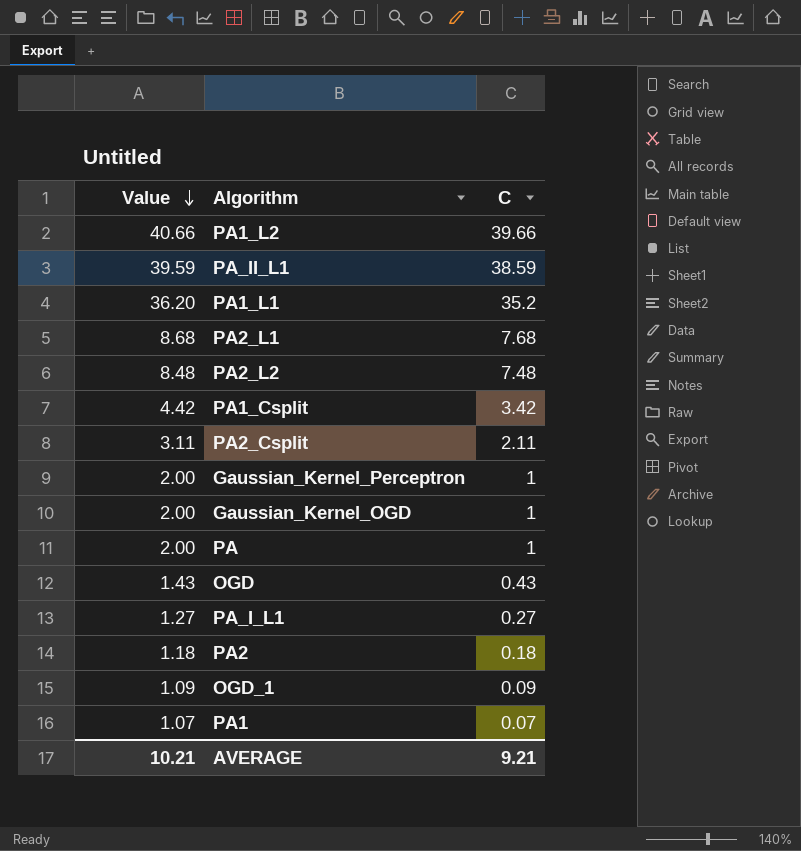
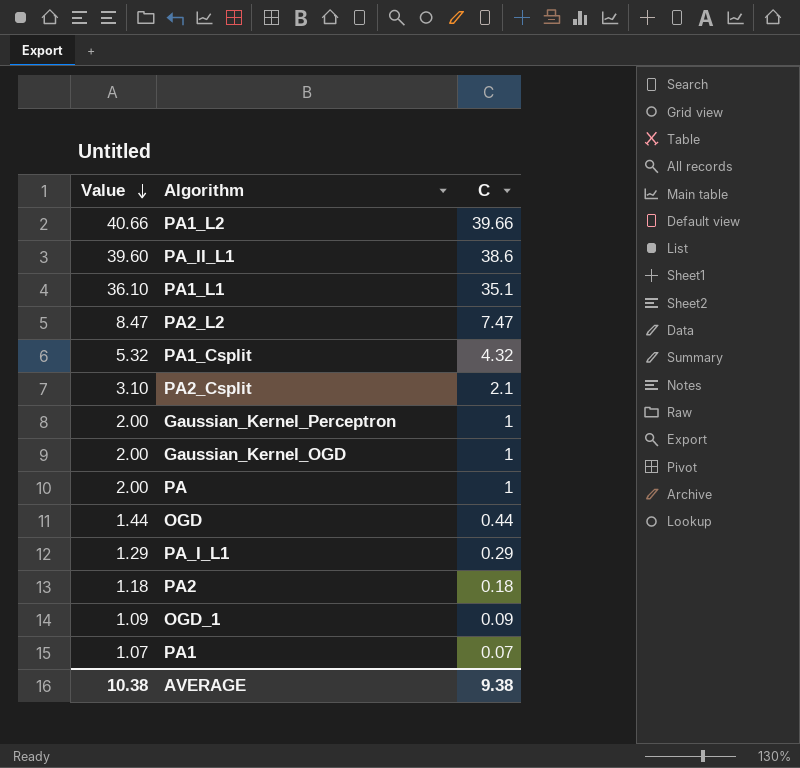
row PA2_L1: 8.68 | 7.68 -> none
PA_II_L1 | Value: 39.59 -> 39.60
PA_II_L1 | C: 38.59 -> 38.6
PA1_L1 | Value: 36.20 -> 36.10
PA1_L1 | C: 35.2 -> 35.1
PA2_L2 | Value: 8.48 -> 8.47
PA2_L2 | C: 7.48 -> 7.47
PA1_Csplit | Value: 4.42 -> 5.32
PA1_Csplit | C: 3.42 -> 4.32
PA2_Csplit | Value: 3.11 -> 3.10
PA2_Csplit | C: 2.11 -> 2.1
OGD | Value: 1.43 -> 1.44
OGD | C: 0.43 -> 0.44
PA_I_L1 | Value: 1.27 -> 1.29
PA_I_L1 | C: 0.27 -> 0.29
AVERAGE | Value: 10.21 -> 10.38
AVERAGE | C: 9.21 -> 9.38

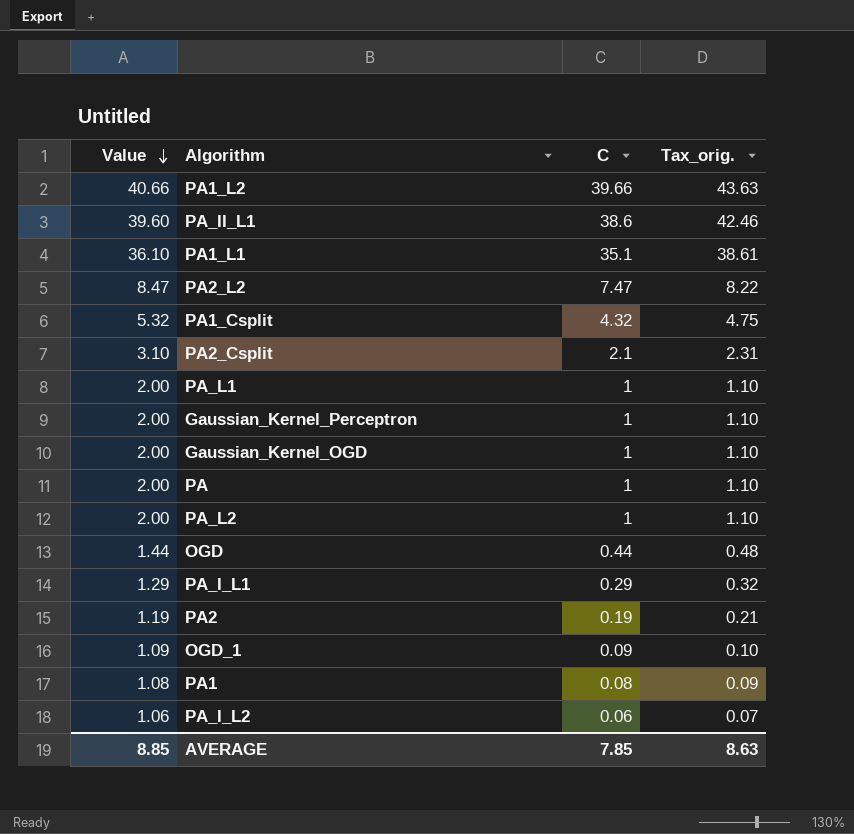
column Tax_orig. | formula: none -> [C] * 1.1
row PA_L1: none -> 2.00 | 1 | 1.10
row PA_L2: none -> 2.00 | 1 | 1.10
PA2 | Value: 1.18 -> 1.19
PA2 | C: 0.18 -> 0.19
PA1 | Value: 1.07 -> 1.08
PA1 | C: 0.07 -> 0.08
row PA_I_L2: none -> 1.06 | 0.06 | 0.07
AVERAGE | Value: 10.38 -> 8.85
AVERAGE | C: 9.38 -> 7.85

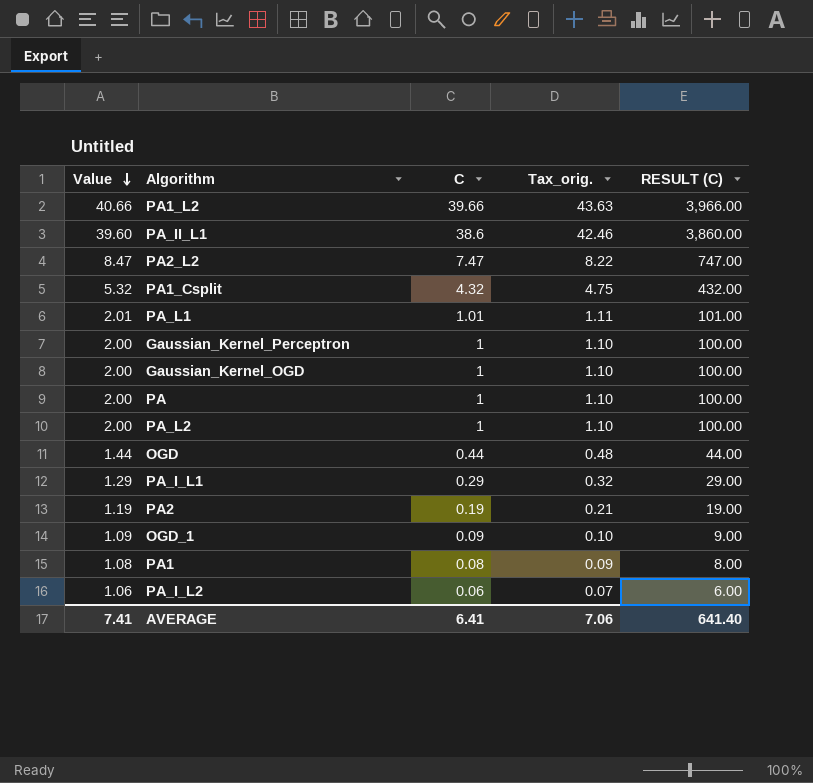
column RESULT (C) | formula: none -> [C] * 100
row PA1_L1: 36.10 | 35.1 | 38.61 -> none
row PA2_Csplit: 3.10 | 2.1 | 2.31 -> none
PA_L1 | Value: 2.00 -> 2.01
PA_L1 | C: 1 -> 1.01
PA_L1 | Tax_orig.: 1.10 -> 1.11
AVERAGE | Value: 8.85 -> 7.41
AVERAGE | C: 7.85 -> 6.41
AVERAGE | Tax_orig.: 8.63 -> 7.06

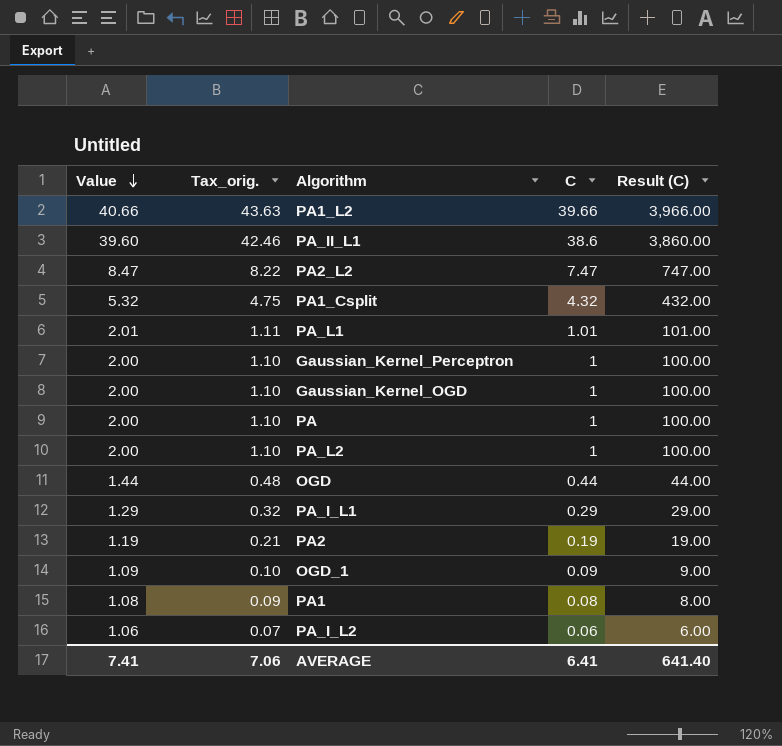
column Tax_orig. | position: 4 -> 2
column name: RESULT (C) -> Result (C)

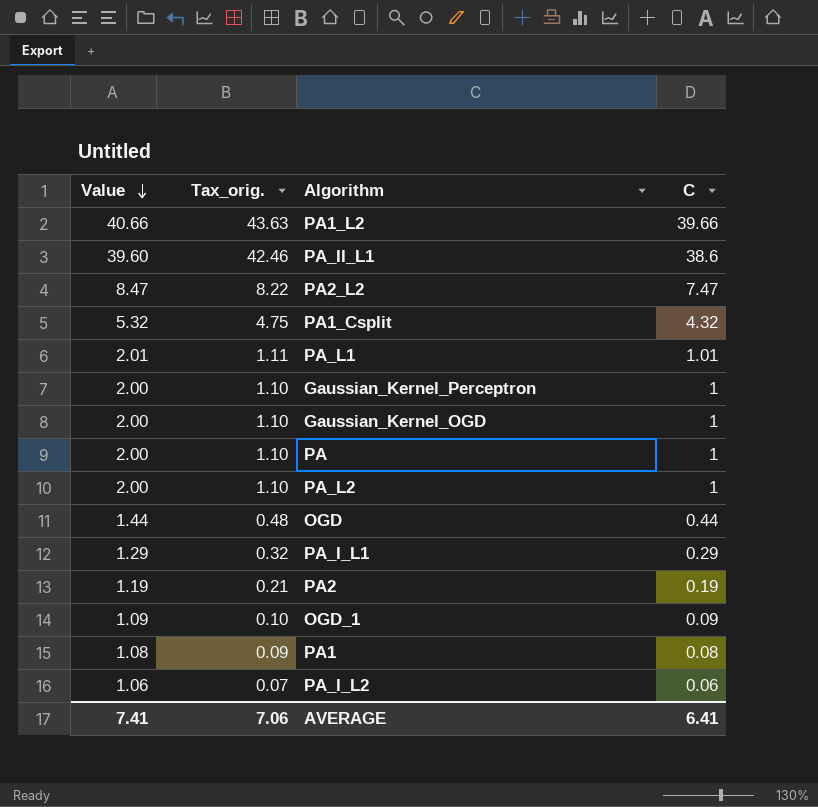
column Result (C) | formula: [C] * 100 -> none

